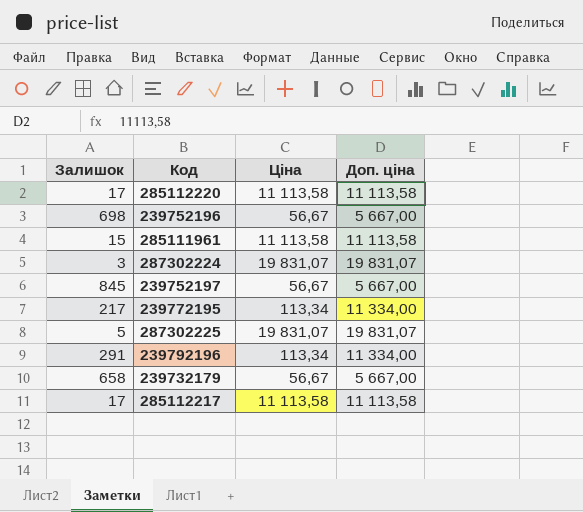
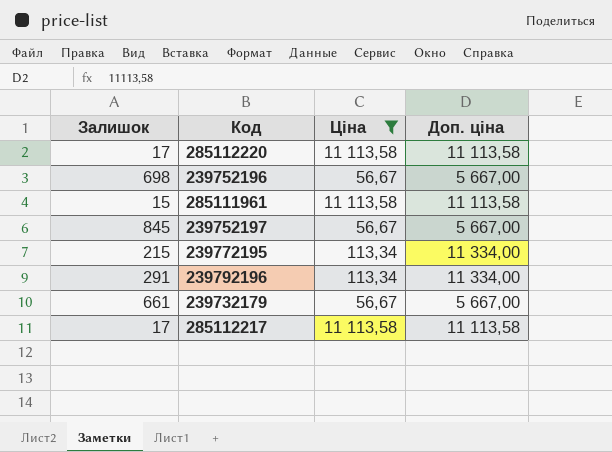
filter: none -> Ціна != 19 831,07
239772195 | Залишок: 217 -> 215
239732179 | Залишок: 658 -> 661

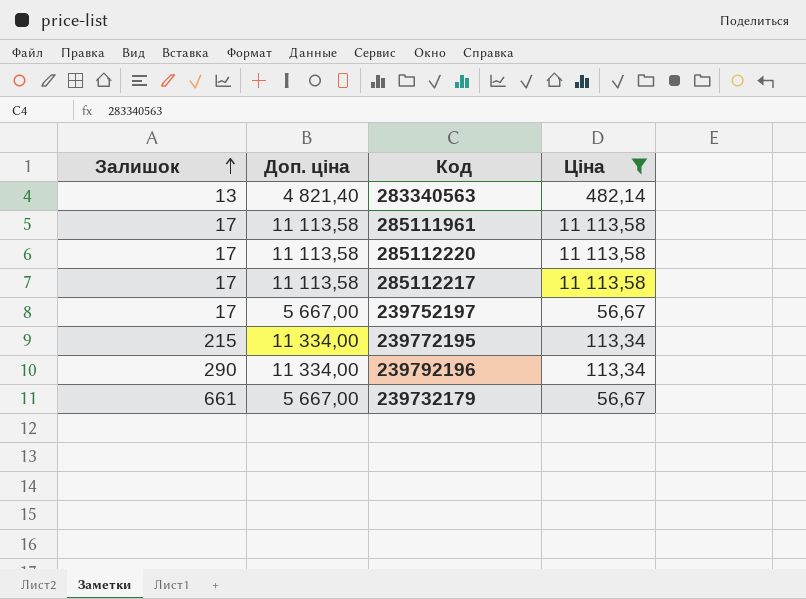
row order: none -> Залишок ascending
column Доп. ціна | position: 4 -> 2
row 239752196: 698 | 56,67 | 5 667,00 -> none
row 283340563: none -> 13 | 4 821,40 | 482,14
285111961 | Залишок: 15 -> 17
239752197 | Залишок: 845 -> 17
239792196 | Залишок: 291 -> 290

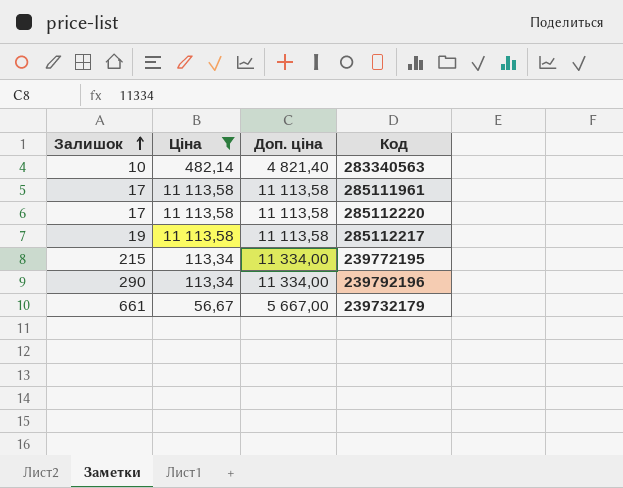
column Ціна | position: 4 -> 2
row 239752197: 17 | 5 667,00 | 56,67 -> none
283340563 | Залишок: 13 -> 10
285112217 | Залишок: 17 -> 19

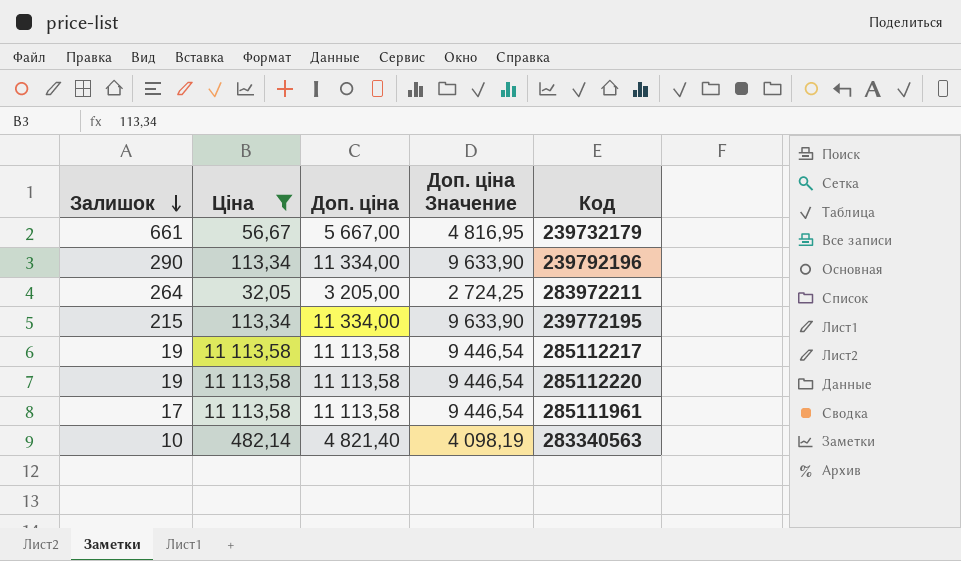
row order: Залишок ascending -> Залишок descending
column Доп. ціна Значение | formula: none -> [Доп. ціна] * 0,85
row 283972211: none -> 264 | 32,05 | 3 205,00 | 2 724,25
285112220 | Залишок: 17 -> 19

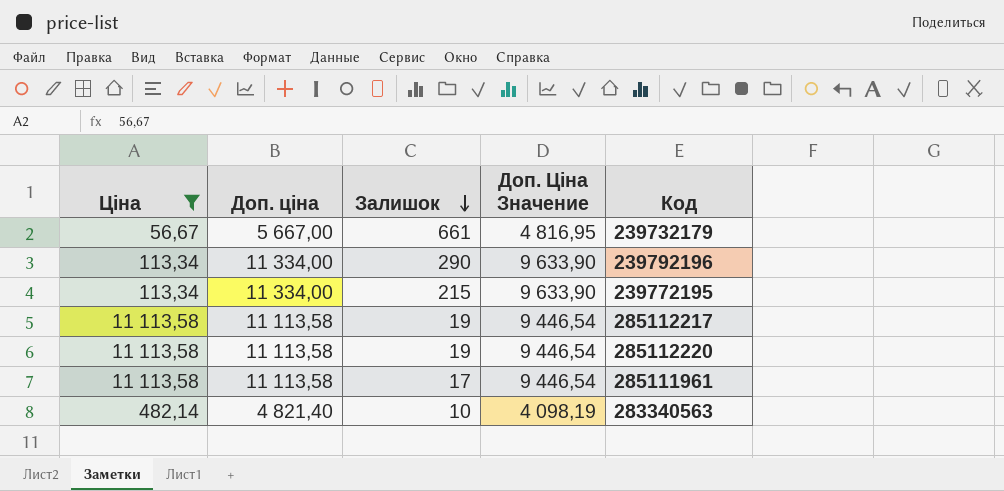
column Залишок | position: 1 -> 3
column name: Доп. ціна Значение -> Доп. Ціна Значение
row 283972211: 264 | 32,05 | 3 205,00 | 2 724,25 -> none

